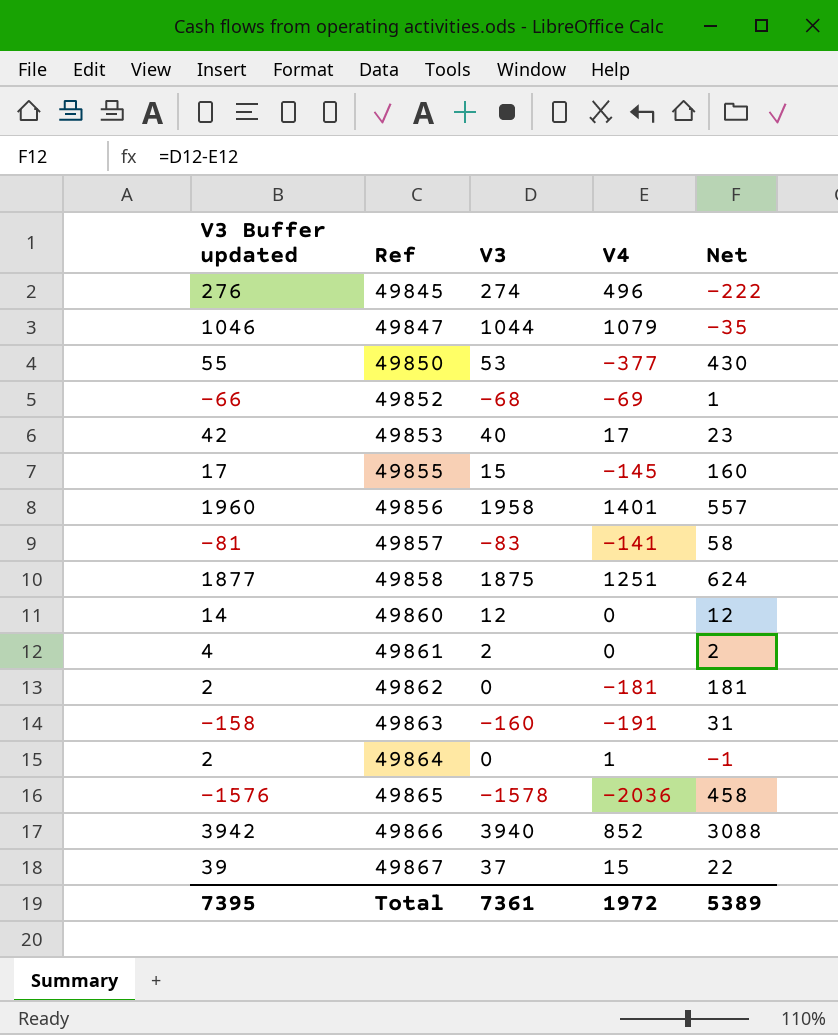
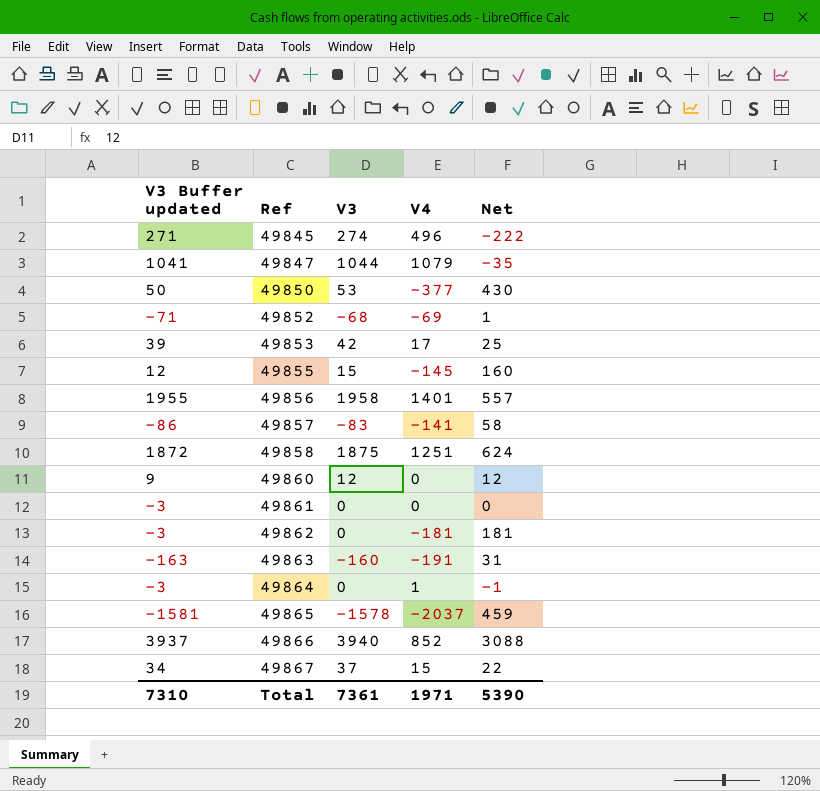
column V3 Buffer updated | formula: [V3] + 2 -> [V3] - 3
49853 | V3: 40 -> 42
49853 | Net: 23 -> 25
49861 | V3: 2 -> 0
49861 | Net: 2 -> 0
49865 | V4: -2036 -> -2037
49865 | Net: 458 -> 459
Total | V3 Buffer updated: 7395 -> 7310
Total | V4: 1972 -> 1971
Total | Net: 5389 -> 5390

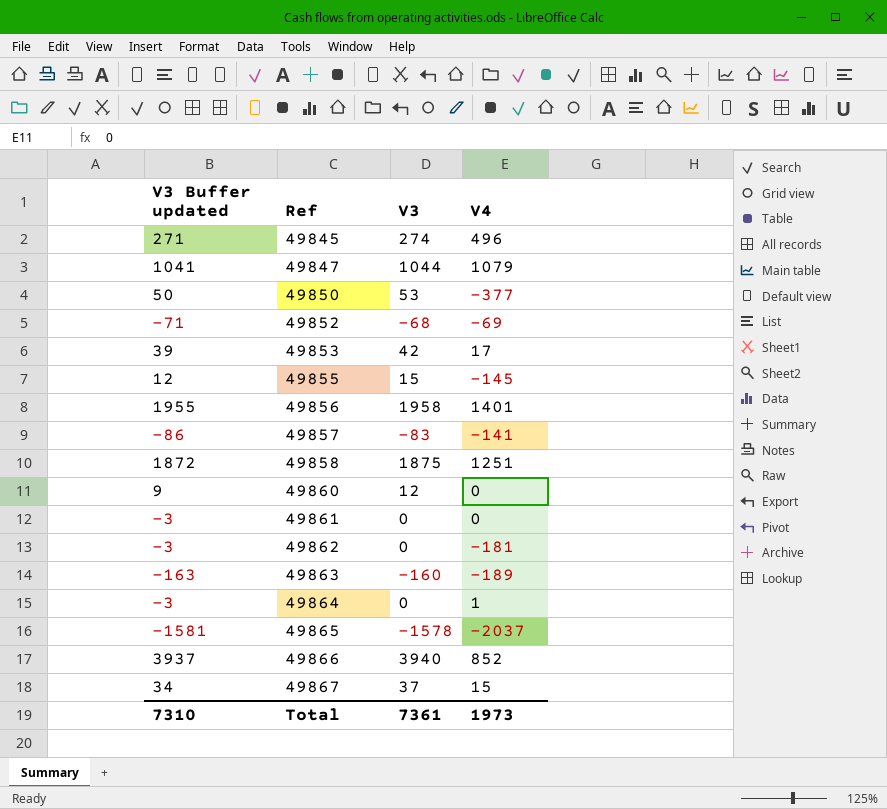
column Net | formula: [V3] - [V4] -> none
49863 | V4: -191 -> -189
Total | V4: 1971 -> 1973

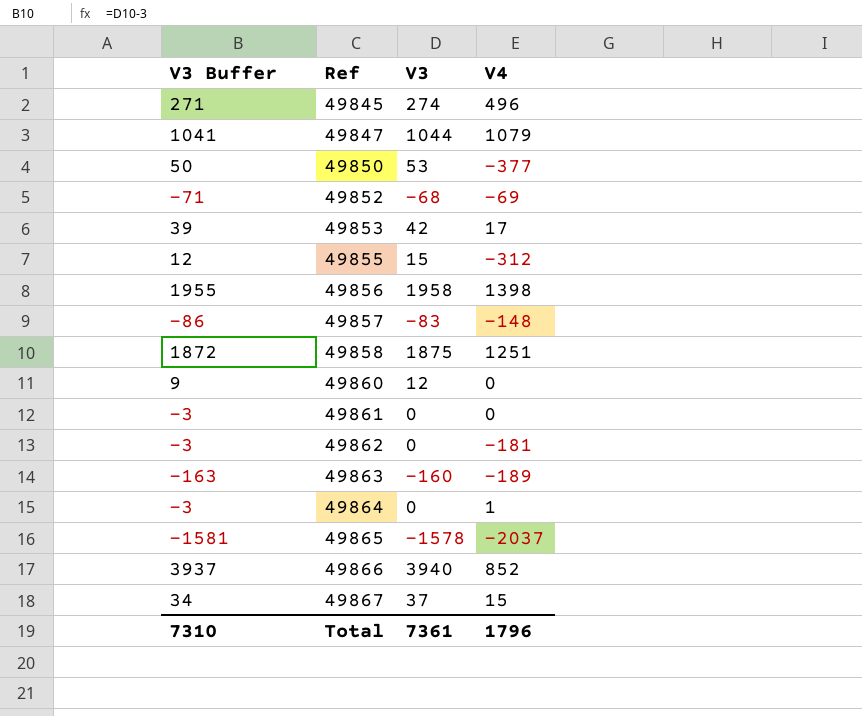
column name: V3 Buffer updated -> V3 Buffer
49855 | V4: -145 -> -312
49856 | V4: 1401 -> 1398
49857 | V4: -141 -> -148
Total | V4: 1973 -> 1796

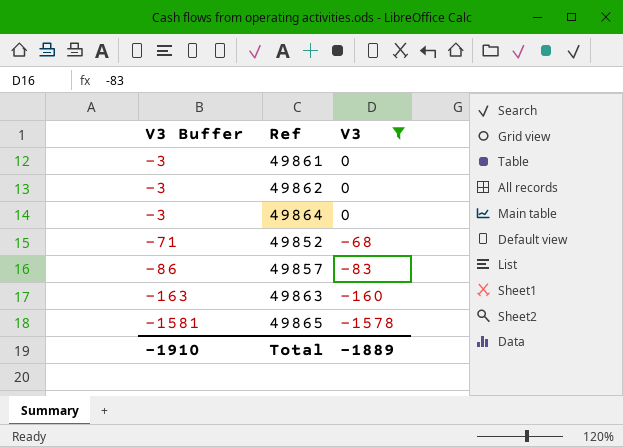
filter: none -> V3 <= 0
row order: Ref ascending -> V3 Buffer descending
column V4 | position: 4 -> none
Total | V3 Buffer: 7310 -> -1910
Total | V3: 7361 -> -1889

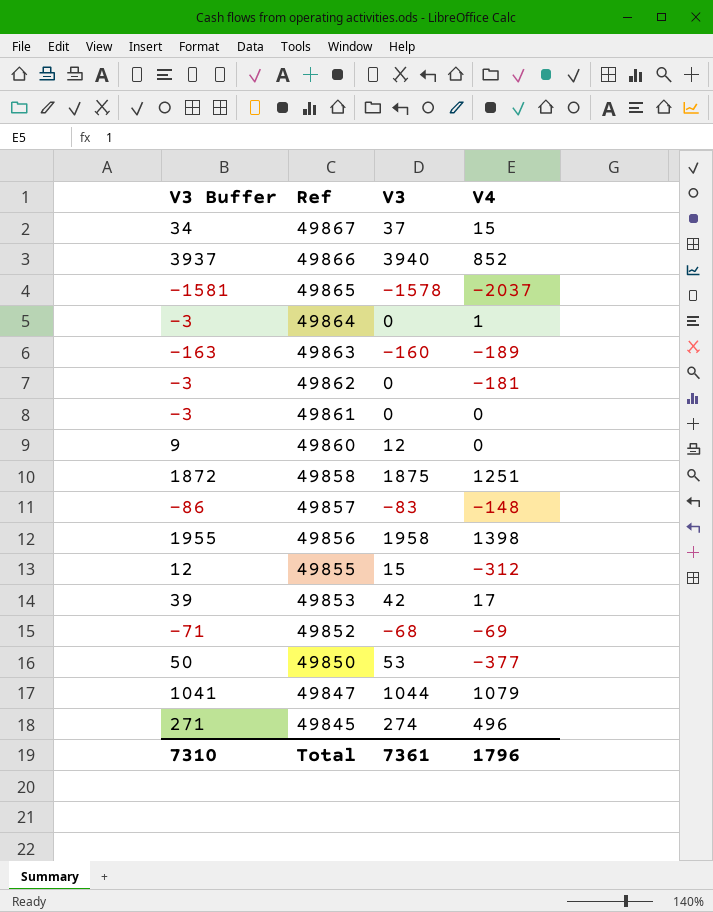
filter: V3 <= 0 -> none
row order: V3 Buffer descending -> Ref descending
column V4 | position: none -> 4
Total | V3 Buffer: -1910 -> 7310
Total | V3: -1889 -> 7361

